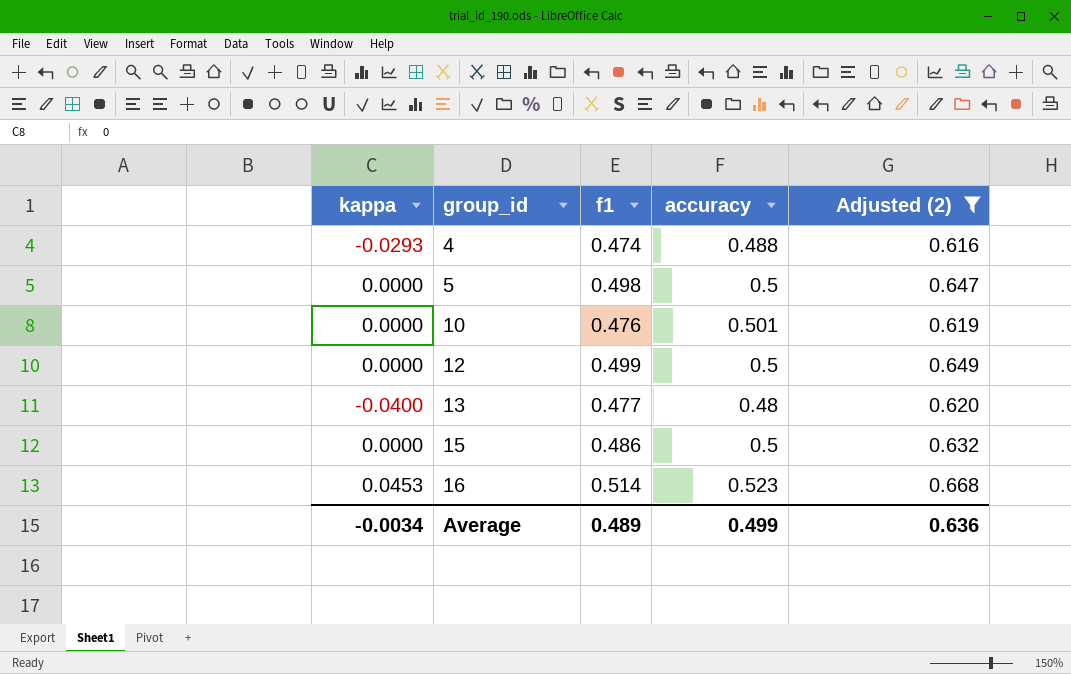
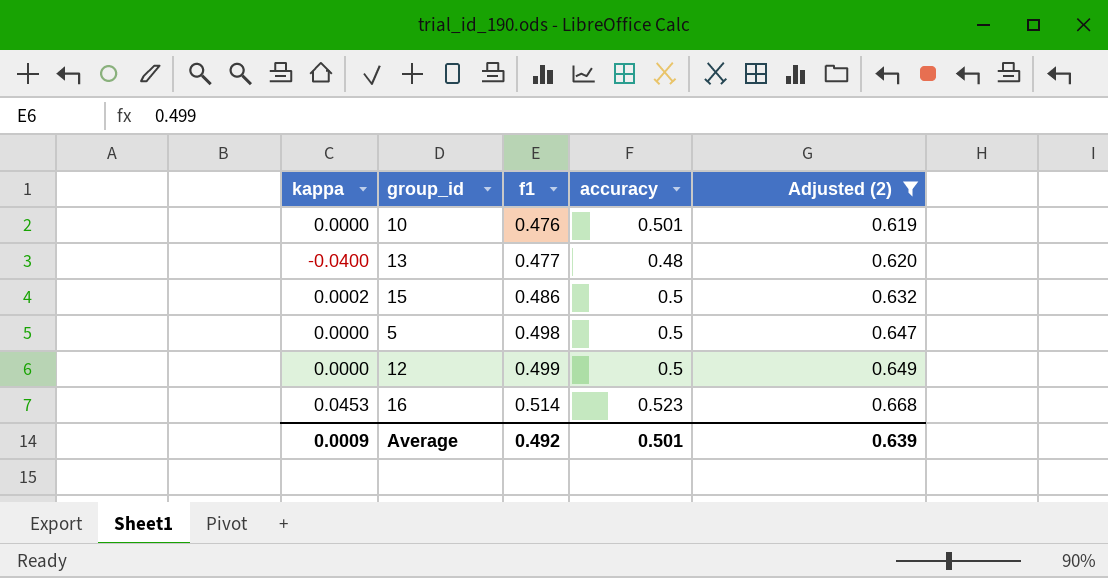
row order: group_id ascending -> f1 ascending
row 4: -0.0293 | 0.474 | 0.488 | 0.616 -> none
15 | kappa: 0.0000 -> 0.0002
Average | kappa: -0.0034 -> 0.0009
Average | f1: 0.489 -> 0.492
Average | accuracy: 0.499 -> 0.501
Average | Adjusted (2): 0.636 -> 0.639

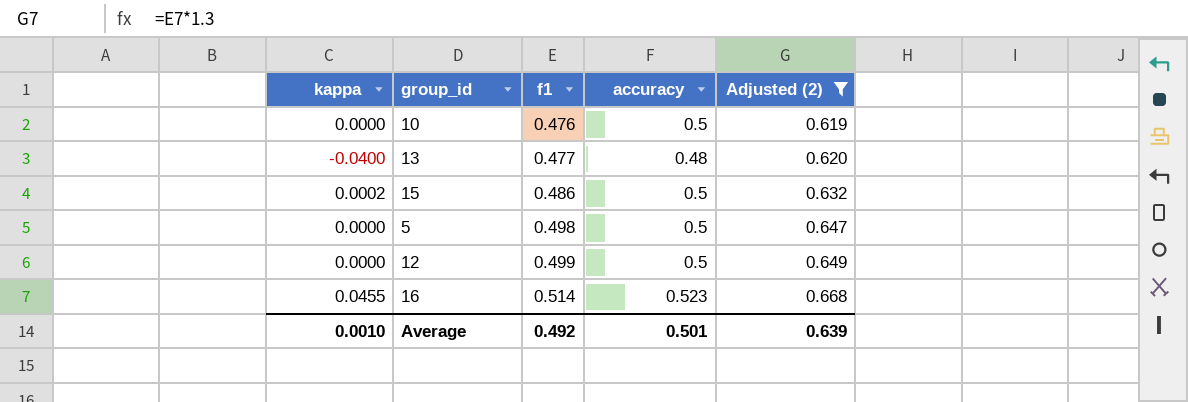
10 | accuracy: 0.501 -> 0.5
16 | kappa: 0.0453 -> 0.0455
Average | kappa: 0.0009 -> 0.0010

